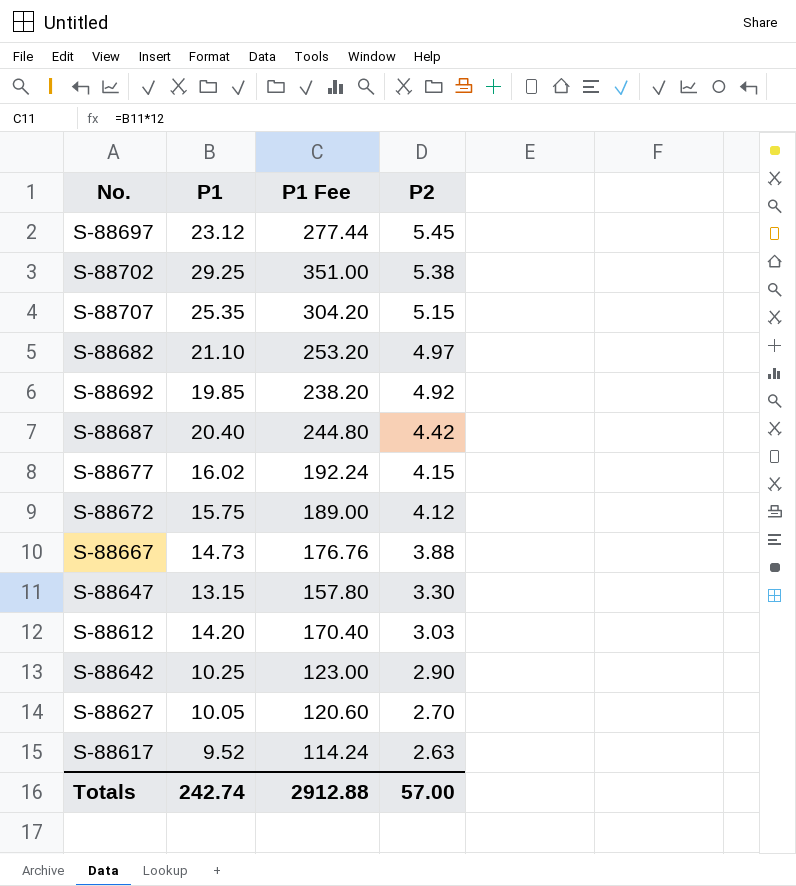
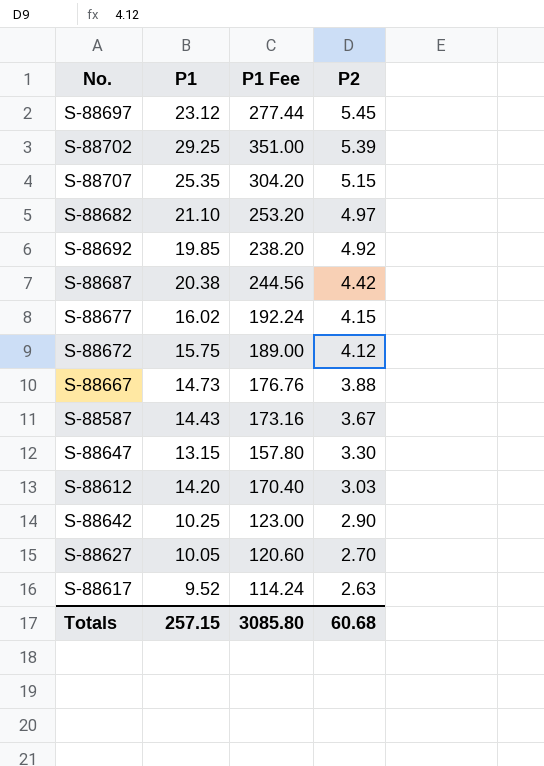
S-88702 | P2: 5.38 -> 5.39
S-88687 | P1: 20.40 -> 20.38
S-88687 | P1 Fee: 244.80 -> 244.56
row S-88587: none -> 14.43 | 173.16 | 3.67
Totals | P1: 242.74 -> 257.15
Totals | P1 Fee: 2912.88 -> 3085.80
Totals | P2: 57.00 -> 60.68

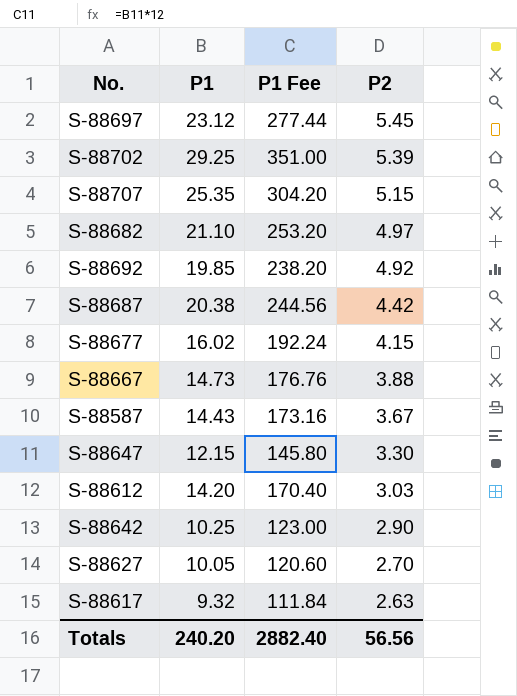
row S-88672: 15.75 | 189.00 | 4.12 -> none
S-88647 | P1: 13.15 -> 12.15
S-88647 | P1 Fee: 157.80 -> 145.80
S-88617 | P1: 9.52 -> 9.32
S-88617 | P1 Fee: 114.24 -> 111.84
Totals | P1: 257.15 -> 240.20
Totals | P1 Fee: 3085.80 -> 2882.40
Totals | P2: 60.68 -> 56.56

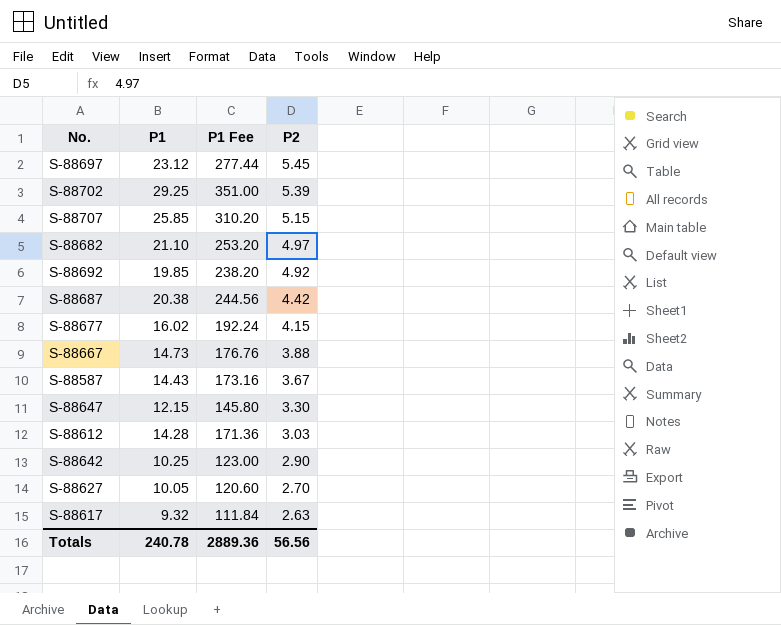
S-88707 | P1: 25.35 -> 25.85
S-88707 | P1 Fee: 304.20 -> 310.20
S-88612 | P1: 14.20 -> 14.28
S-88612 | P1 Fee: 170.40 -> 171.36
Totals | P1: 240.20 -> 240.78
Totals | P1 Fee: 2882.40 -> 2889.36

